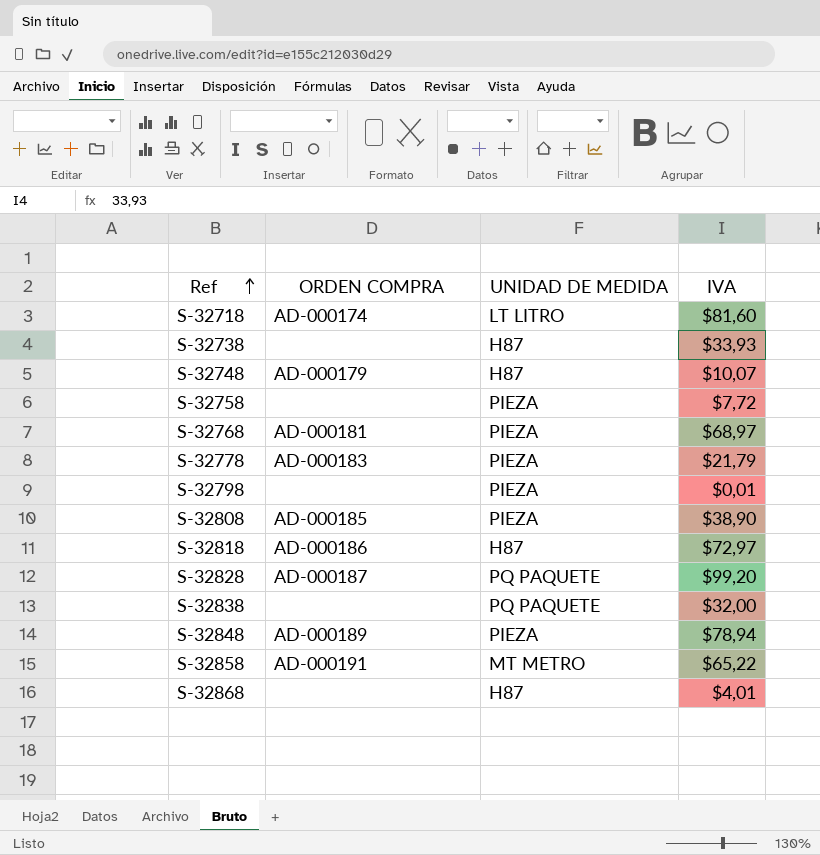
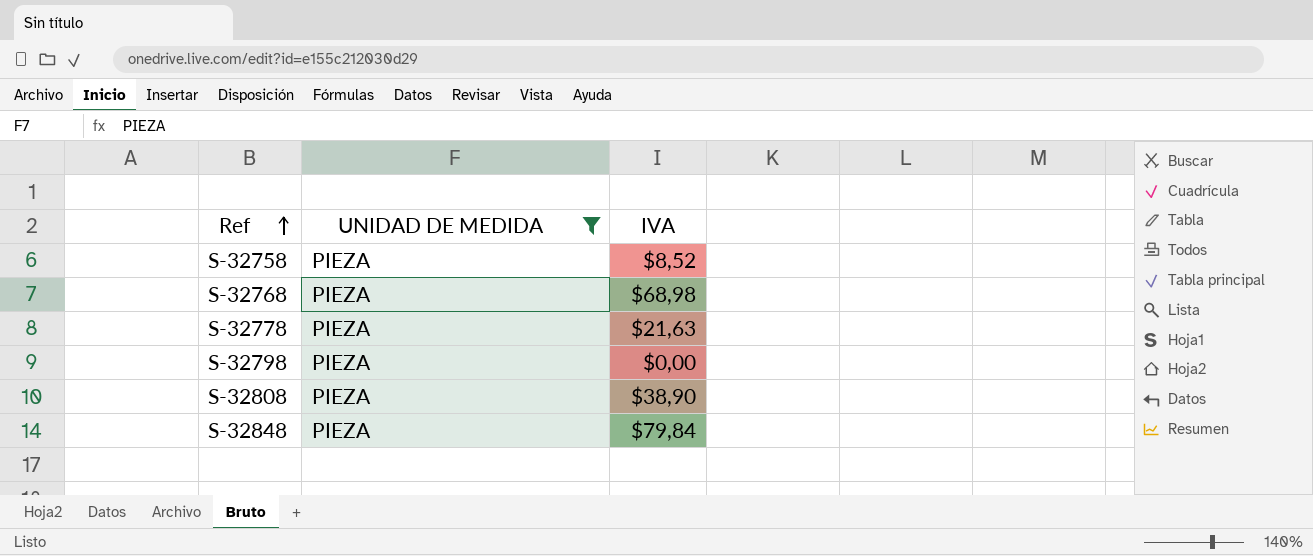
filter: none -> UNIDAD DE MEDIDA = PIEZA
column ORDEN COMPRA | position: 2 -> none
S-32758 | IVA: $7,72 -> $8,52
S-32768 | IVA: $68,97 -> $68,98
S-32778 | IVA: $21,79 -> $21,63
S-32798 | IVA: $0,01 -> $0,00
S-32848 | IVA: $78,94 -> $79,84

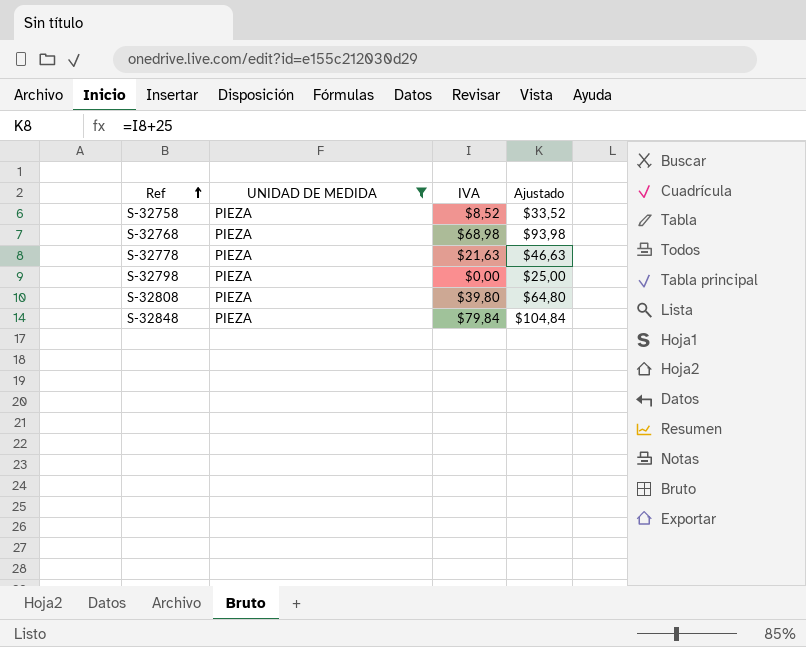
column Ajustado | formula: none -> [IVA] + 25
S-32808 | IVA: $38,90 -> $39,80

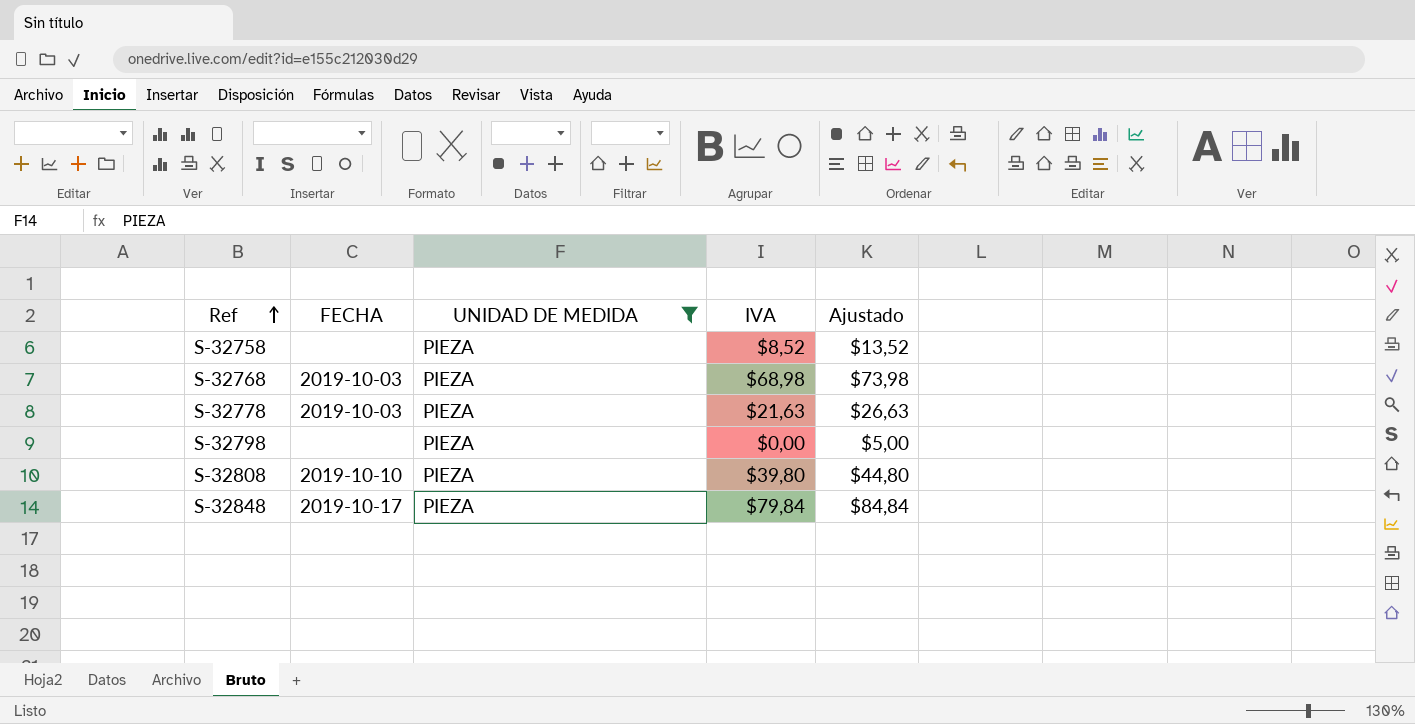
column FECHA | position: none -> 2
column Ajustado | formula: [IVA] + 25 -> [IVA] + 5

